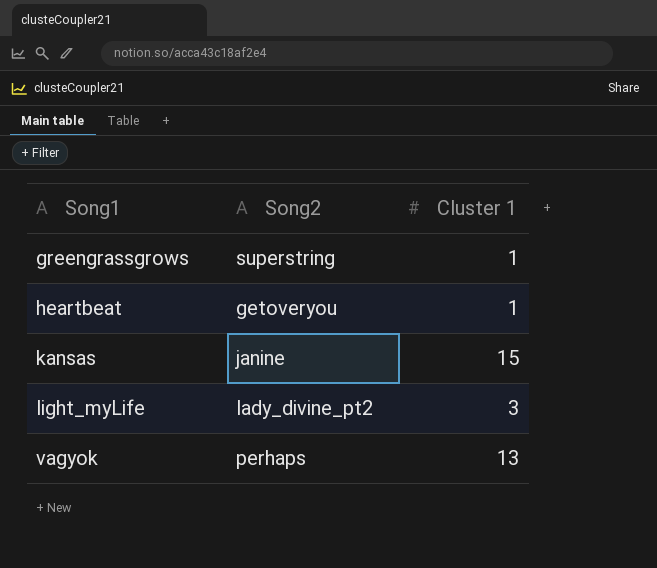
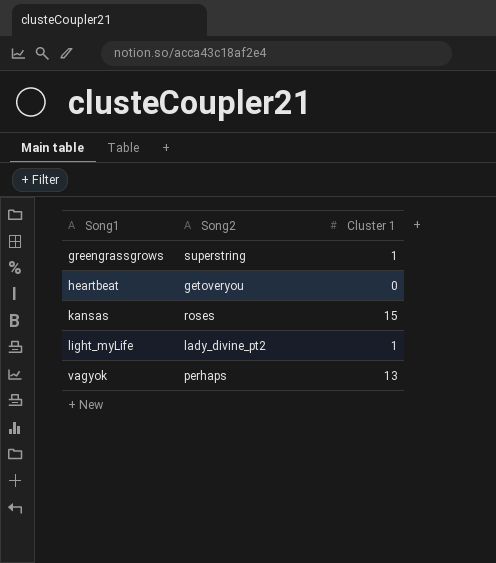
heartbeat | Cluster 1: 1 -> 0
kansas | Song2: janine -> roses
light_myLife | Cluster 1: 3 -> 1

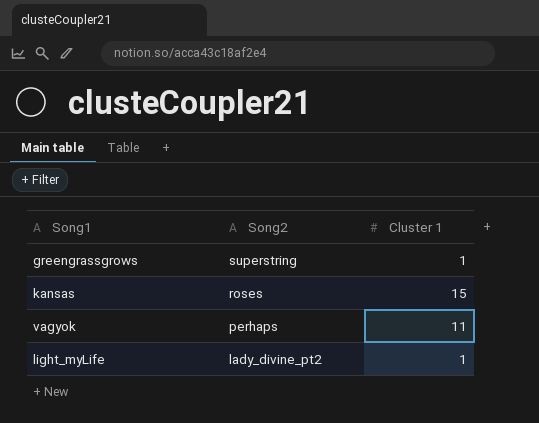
row order: Song1 ascending -> Song2 descending
row heartbeat: getoveryou | 0 -> none
vagyok | Cluster 1: 13 -> 11

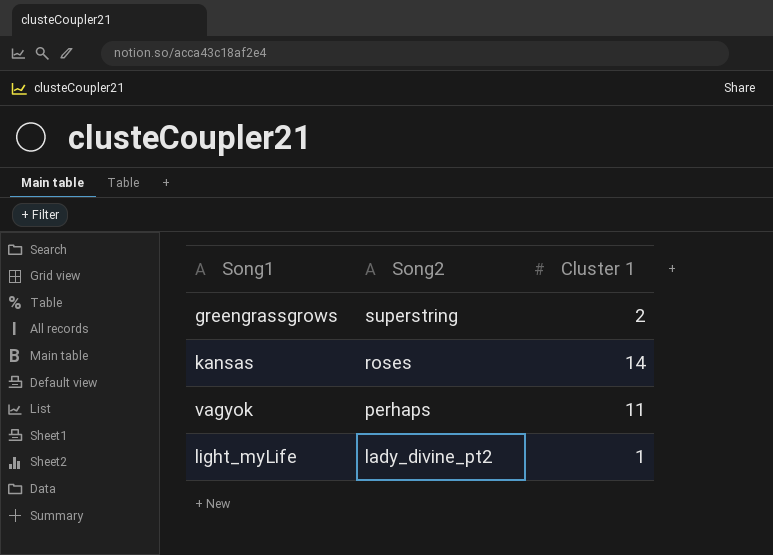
greengrassgrows | Cluster 1: 1 -> 2
kansas | Cluster 1: 15 -> 14

